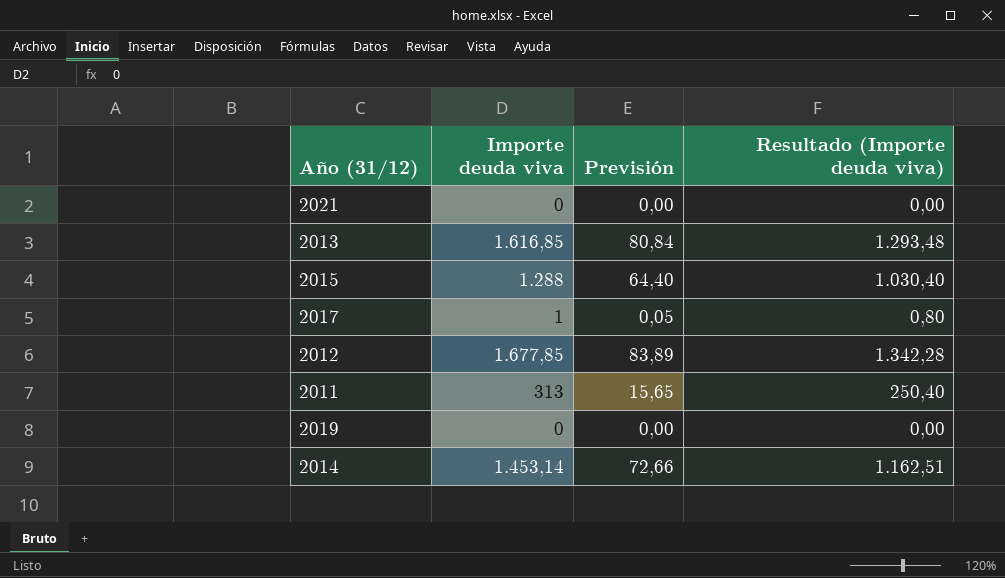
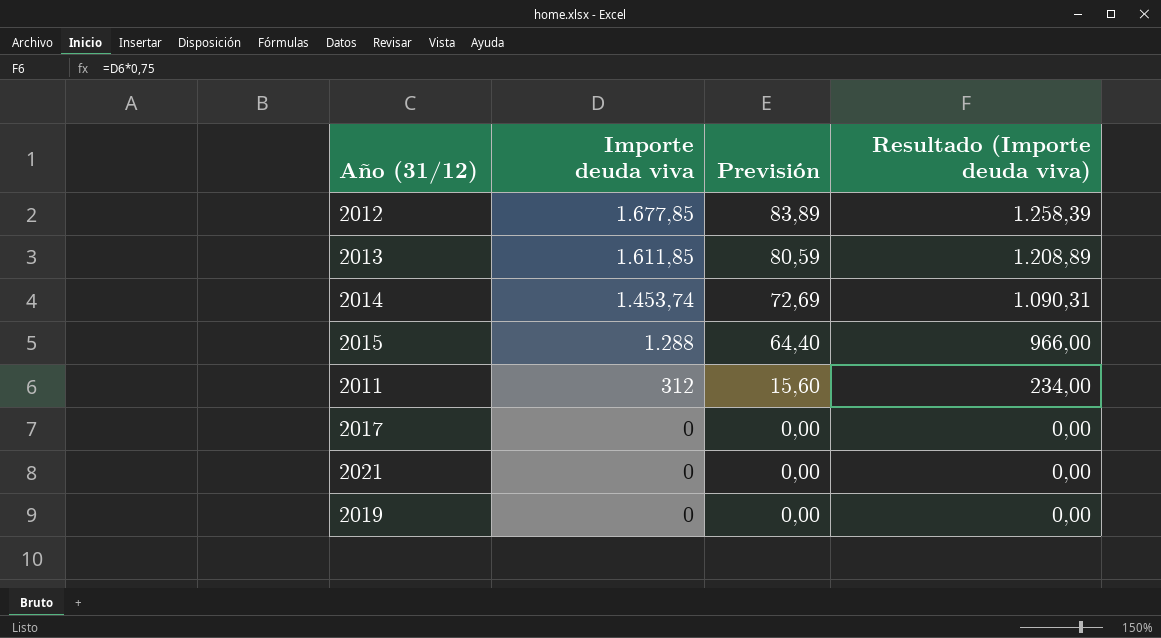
row order: none -> Importe deuda viva descending
column Resultado (Importe deuda viva) | formula: [Importe deuda viva] * 0,8 -> [Importe deuda viva] * 0,75
2013 | Importe deuda viva: 1.616,85 -> 1.611,85
2013 | Previsión: 80,84 -> 80,59
2014 | Importe deuda viva: 1.453,14 -> 1.453,74
2014 | Previsión: 72,66 -> 72,69
2011 | Importe deuda viva: 313 -> 312
2011 | Previsión: 15,65 -> 15,60
2017 | Importe deuda viva: 1 -> 0
2017 | Previsión: 0,05 -> 0,00

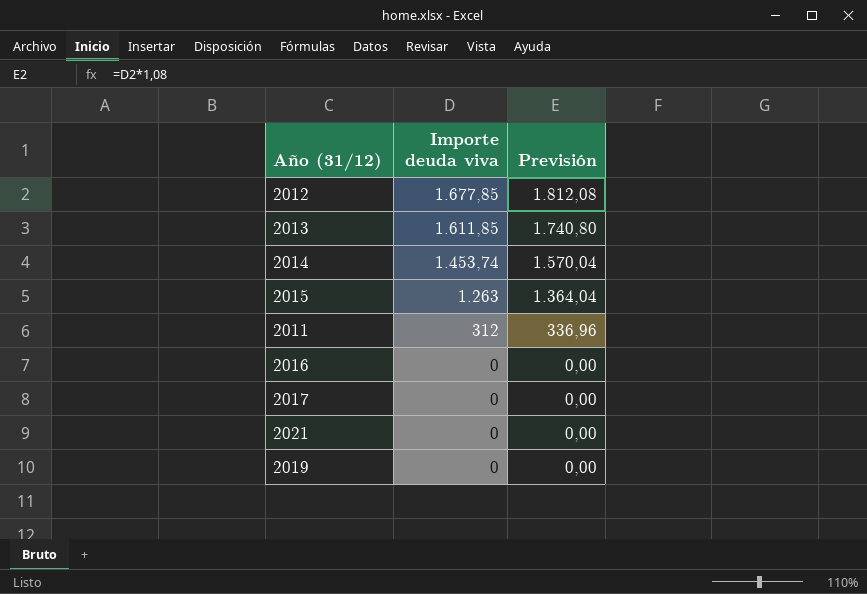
column Resultado (Importe deuda viva) | formula: [Importe deuda viva] * 0,75 -> none
column Previsión | formula: [Importe deuda viva] * 0,05 -> [Importe deuda viva] * 1,08
2015 | Importe deuda viva: 1.288 -> 1.263
row 2016: none -> 0 | 0,00

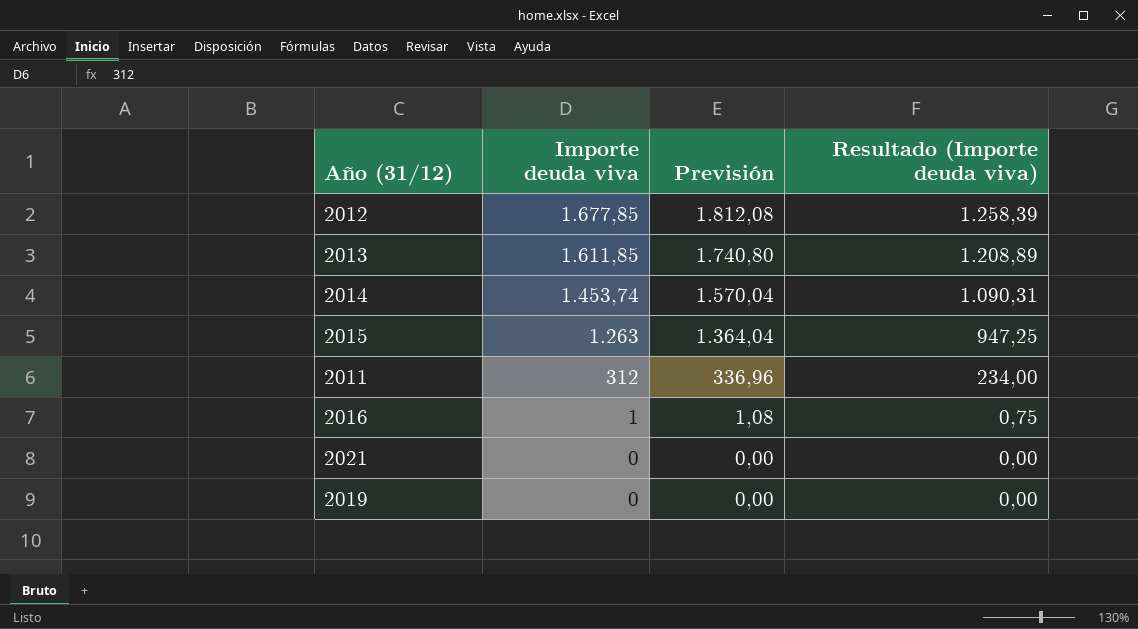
column Resultado (Importe deuda viva) | formula: none -> [Importe deuda viva] * 0,75
row 2017: 0 | 0,00 -> none
2016 | Importe deuda viva: 0 -> 1
2016 | Previsión: 0,00 -> 1,08

